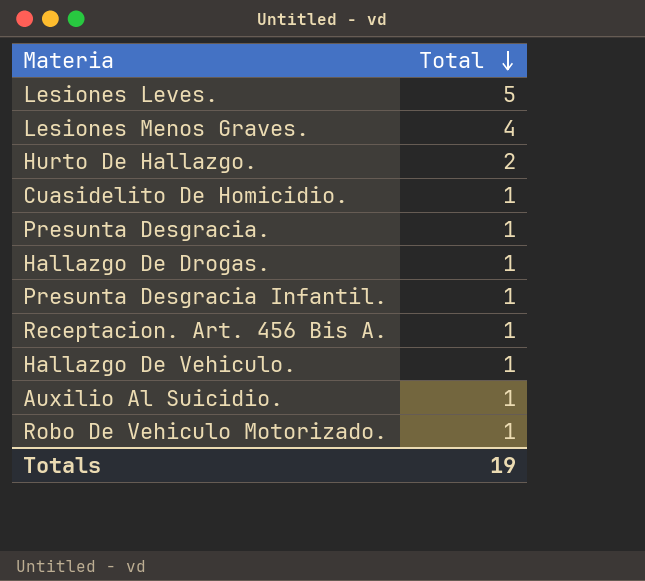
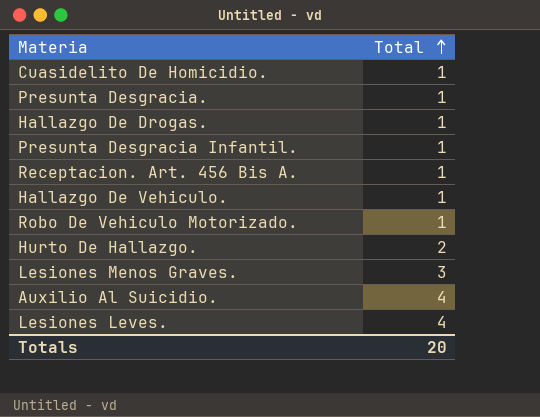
row order: Total descending -> Total ascending
Lesiones Menos Graves. | Total: 4 -> 3
Auxilio Al Suicidio. | Total: 1 -> 4
Lesiones Leves. | Total: 5 -> 4
Totals | Total: 19 -> 20

